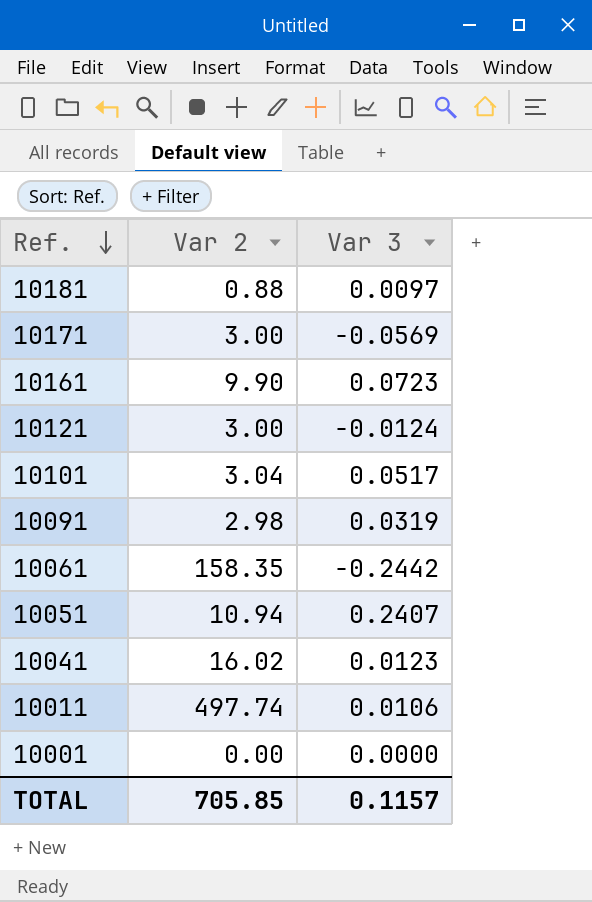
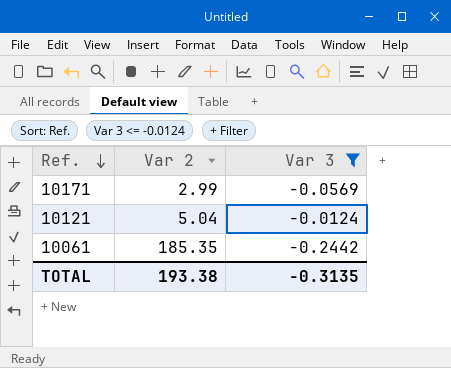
filter: none -> Var 3 <= -0.0124
10171 | Var 2: 3.00 -> 2.99
10121 | Var 2: 3.00 -> 5.04
10061 | Var 2: 158.35 -> 185.35
TOTAL | Var 2: 705.85 -> 193.38
TOTAL | Var 3: 0.1157 -> -0.3135

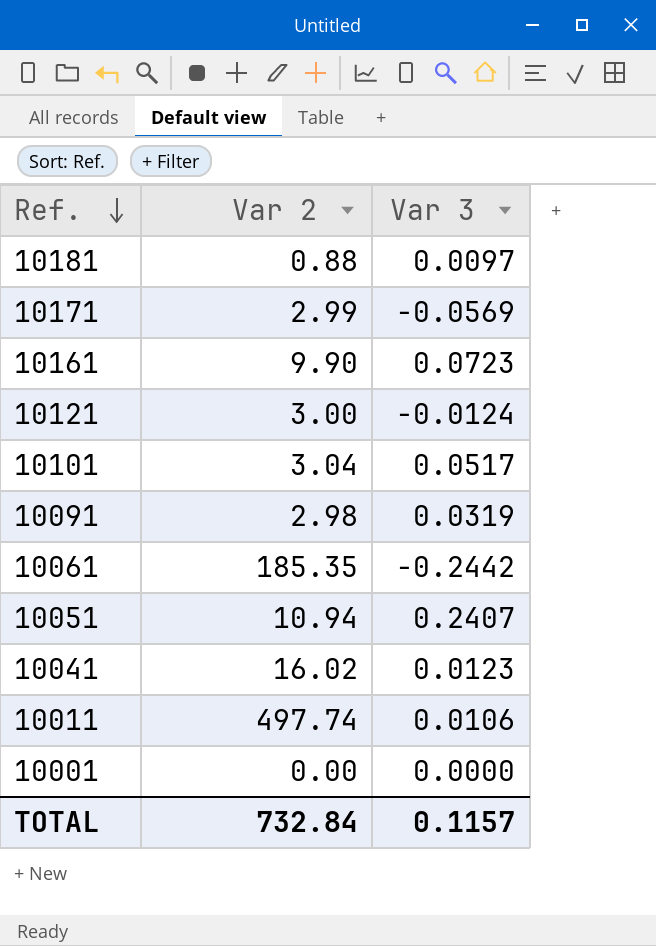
filter: Var 3 <= -0.0124 -> none
10121 | Var 2: 5.04 -> 3.00
TOTAL | Var 2: 193.38 -> 732.84
TOTAL | Var 3: -0.3135 -> 0.1157

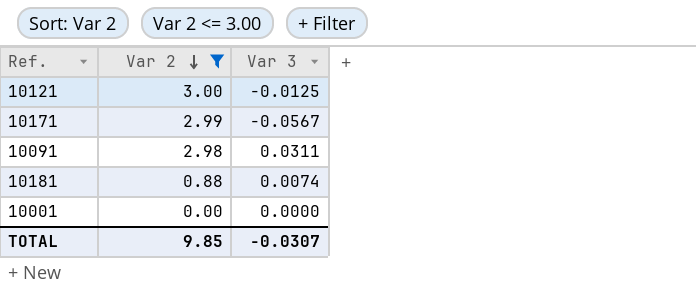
filter: none -> Var 2 <= 3.00
row order: Ref. descending -> Var 2 descending
10121 | Var 3: -0.0124 -> -0.0125
10171 | Var 3: -0.0569 -> -0.0567
10091 | Var 3: 0.0319 -> 0.0311
10181 | Var 3: 0.0097 -> 0.0074
TOTAL | Var 2: 732.84 -> 9.85
TOTAL | Var 3: 0.1157 -> -0.0307

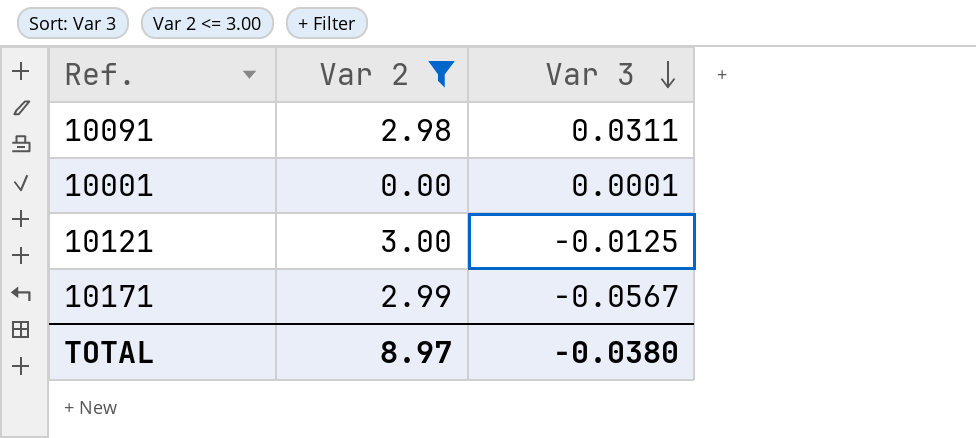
row order: Var 2 descending -> Var 3 descending
row 10181: 0.88 | 0.0074 -> none
10001 | Var 3: 0.0000 -> 0.0001
TOTAL | Var 2: 9.85 -> 8.97
TOTAL | Var 3: -0.0307 -> -0.0380

